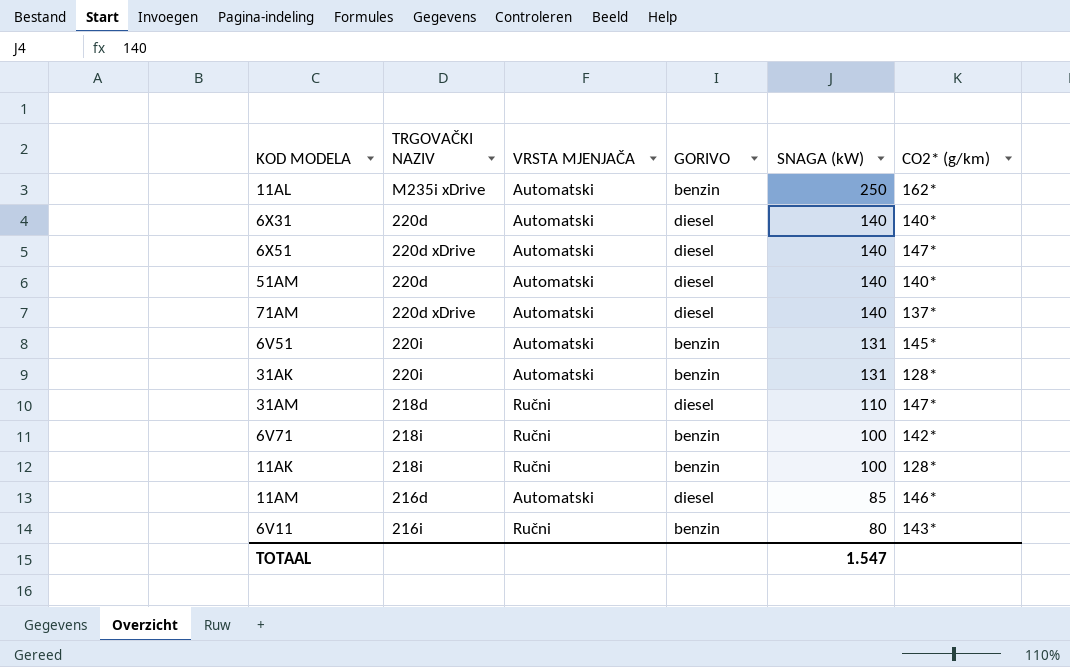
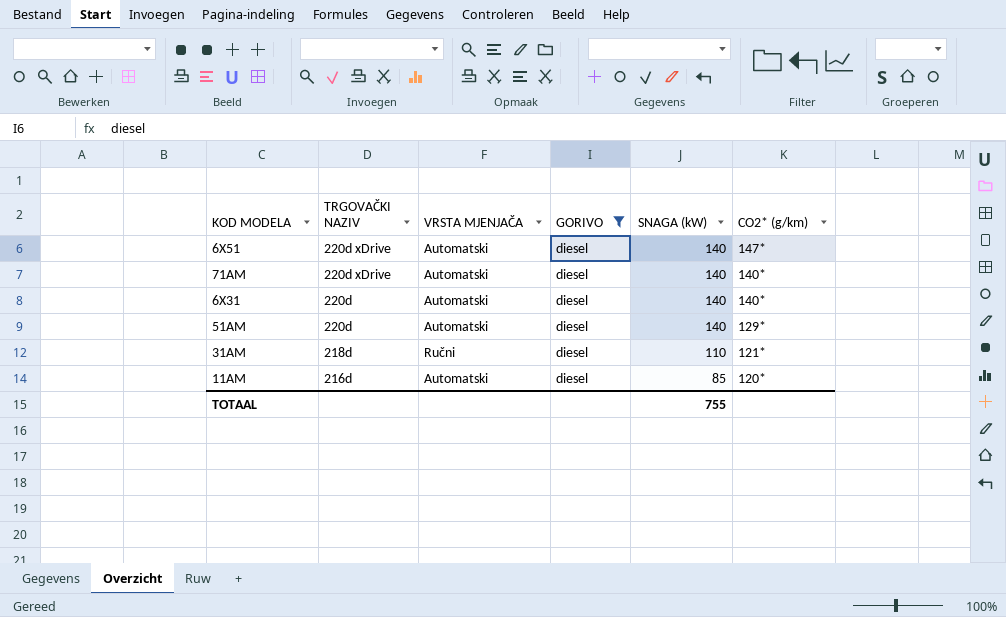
filter: none -> GORIVO = diesel
row order: SNAGA (kW) descending -> TRGOVAČKI NAZIV descending
71AM | CO2* (g/km): 137* -> 140*
51AM | CO2* (g/km): 140* -> 129*
31AM | CO2* (g/km): 147* -> 121*
11AM | CO2* (g/km): 146* -> 120*
TOTAAL | SNAGA (kW): 1.547 -> 755

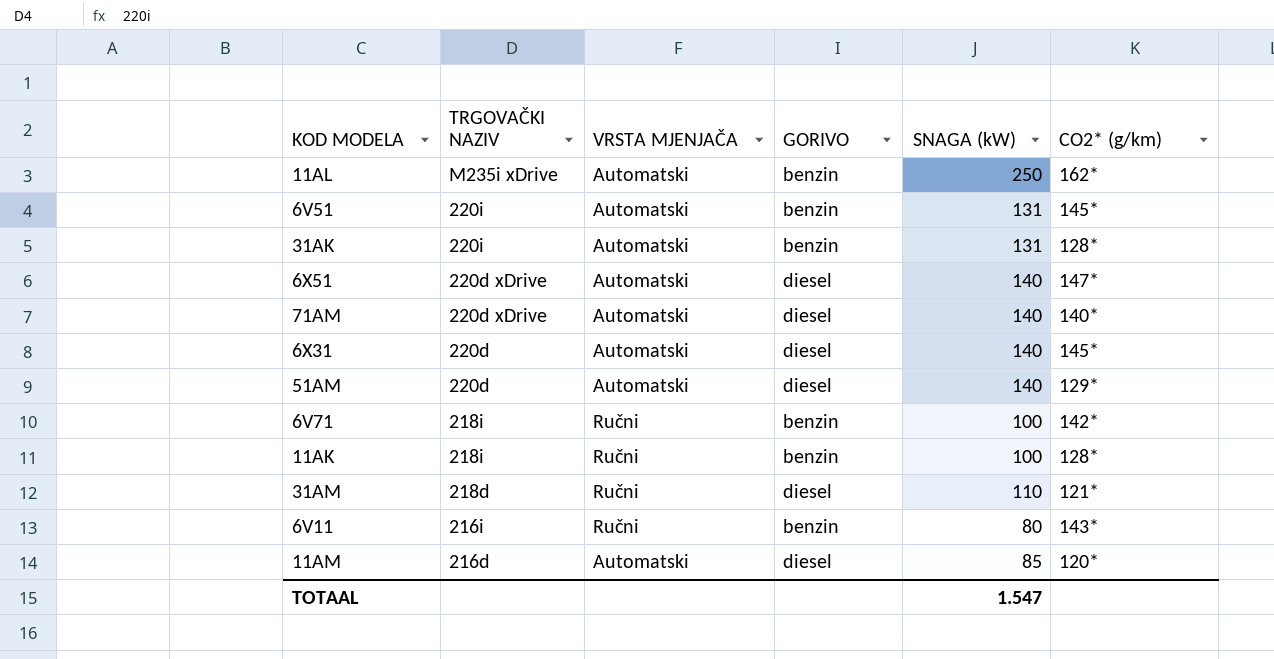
filter: GORIVO = diesel -> none
6X31 | CO2* (g/km): 140* -> 145*
TOTAAL | SNAGA (kW): 755 -> 1.547

